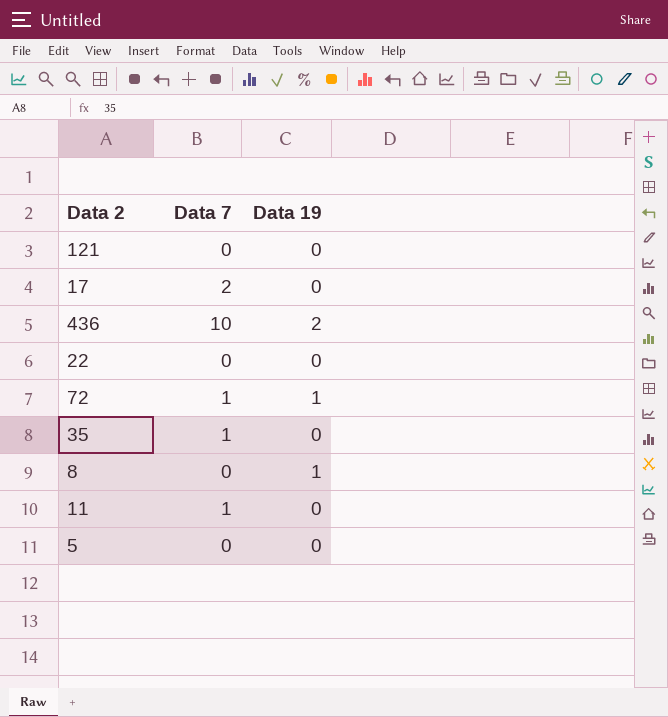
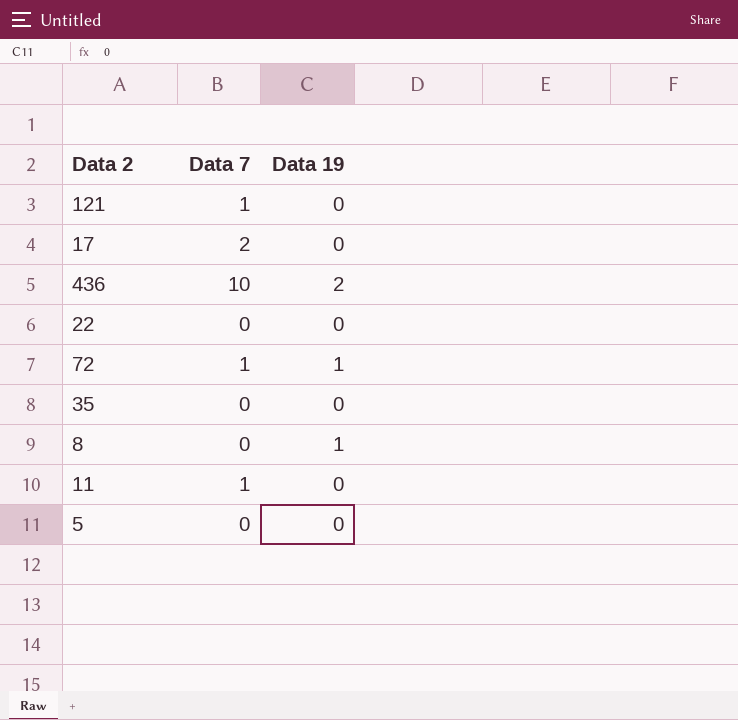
121 | Data 7: 0 -> 1
35 | Data 7: 1 -> 0

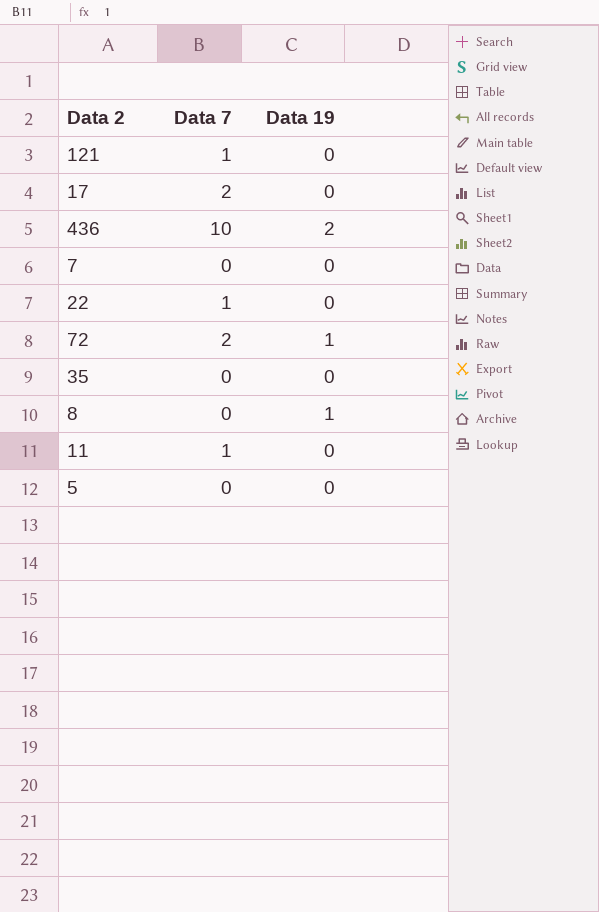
row 7: none -> 0 | 0
22 | Data 7: 0 -> 1
72 | Data 7: 1 -> 2

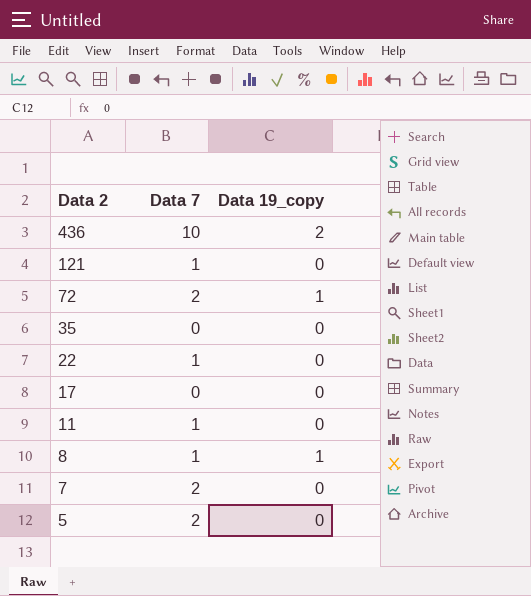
row order: none -> Data 2 descending
column name: Data 19 -> Data 19_copy
17 | Data 7: 2 -> 0
8 | Data 7: 0 -> 1
7 | Data 7: 0 -> 2
5 | Data 7: 0 -> 2

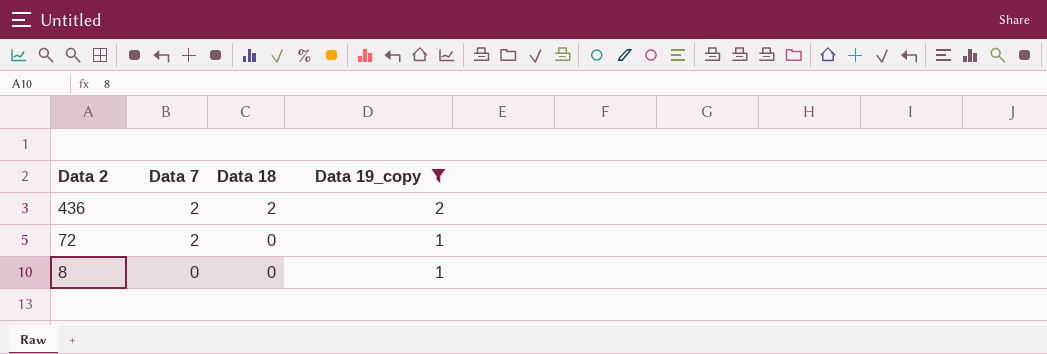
filter: none -> Data 19_copy != 0
column Data 18 | position: none -> 3
436 | Data 7: 10 -> 2
8 | Data 7: 1 -> 0

